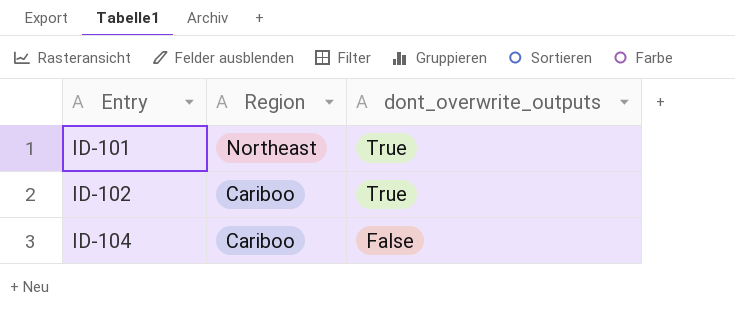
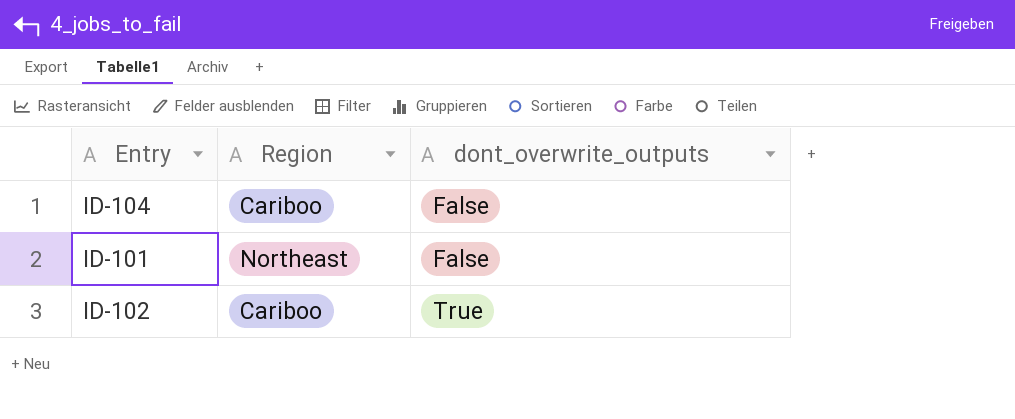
row order: Entry ascending -> dont_overwrite_outputs ascending
ID-101 | dont_overwrite_outputs: True -> False

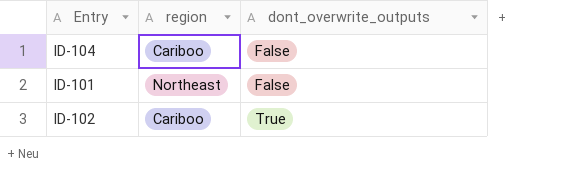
column name: Region -> region

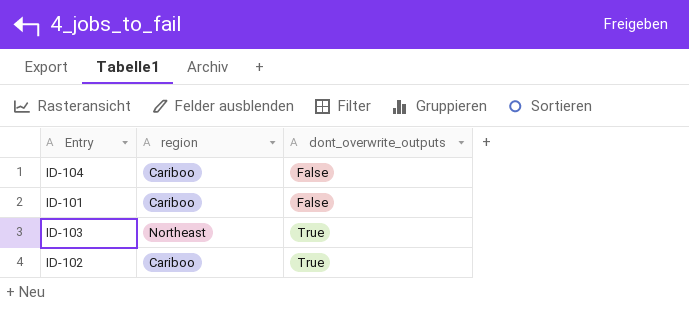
ID-101 | region: Northeast -> Cariboo
row ID-103: none -> Northeast | True

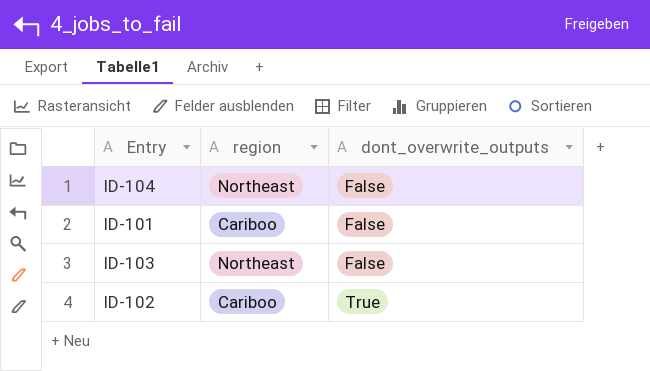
ID-104 | region: Cariboo -> Northeast
ID-103 | dont_overwrite_outputs: True -> False

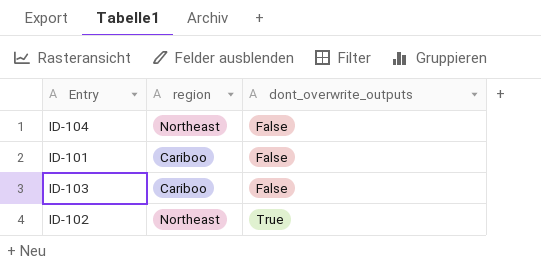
ID-103 | region: Northeast -> Cariboo
ID-102 | region: Cariboo -> Northeast

